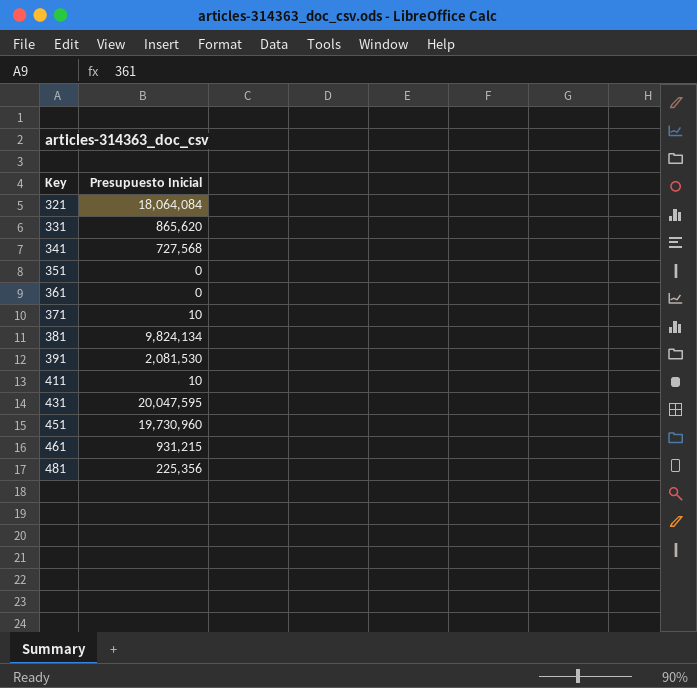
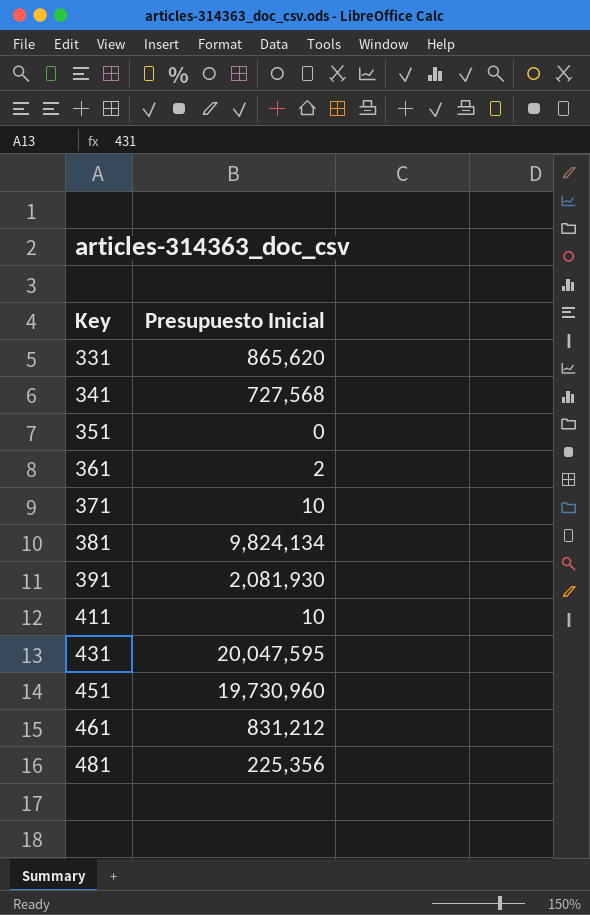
row 321: 18,064,084 -> none
361 | Presupuesto Inicial: 0 -> 2
391 | Presupuesto Inicial: 2,081,530 -> 2,081,930
461 | Presupuesto Inicial: 931,215 -> 831,212

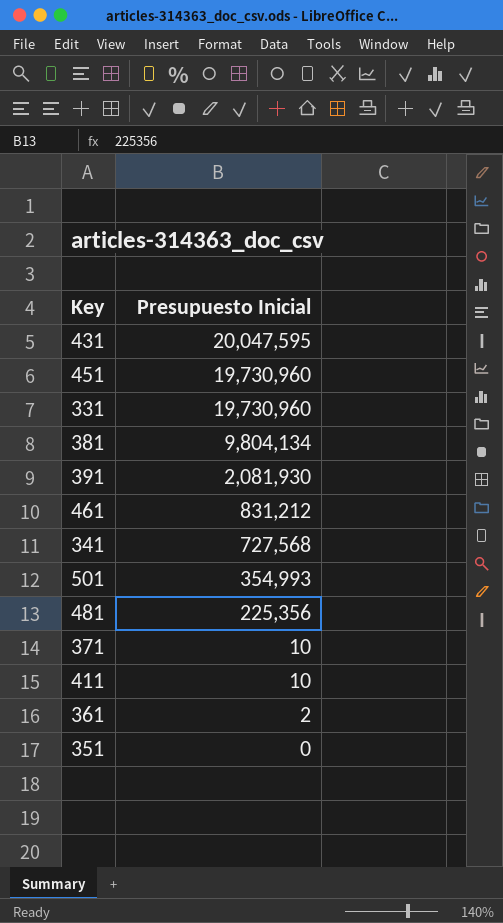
row order: Key ascending -> Presupuesto Inicial descending
331 | Presupuesto Inicial: 865,620 -> 19,730,960
381 | Presupuesto Inicial: 9,824,134 -> 9,804,134
row 501: none -> 354,993

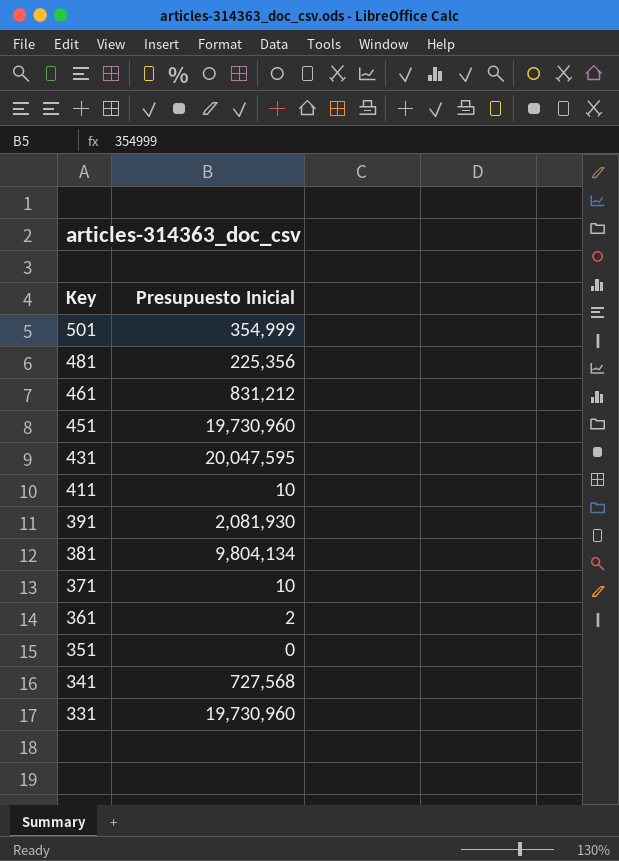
row order: Presupuesto Inicial descending -> Key descending
501 | Presupuesto Inicial: 354,993 -> 354,999

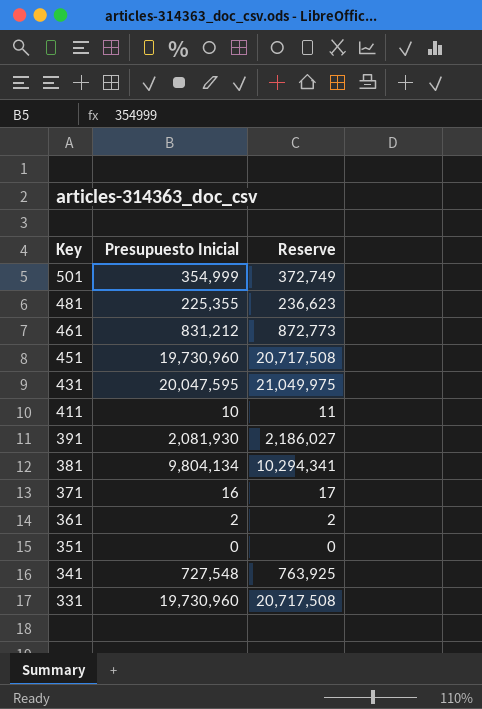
column Reserve | formula: none -> [Presupuesto Inicial] * 1.05
481 | Presupuesto Inicial: 225,356 -> 225,355
371 | Presupuesto Inicial: 10 -> 16
341 | Presupuesto Inicial: 727,568 -> 727,548

